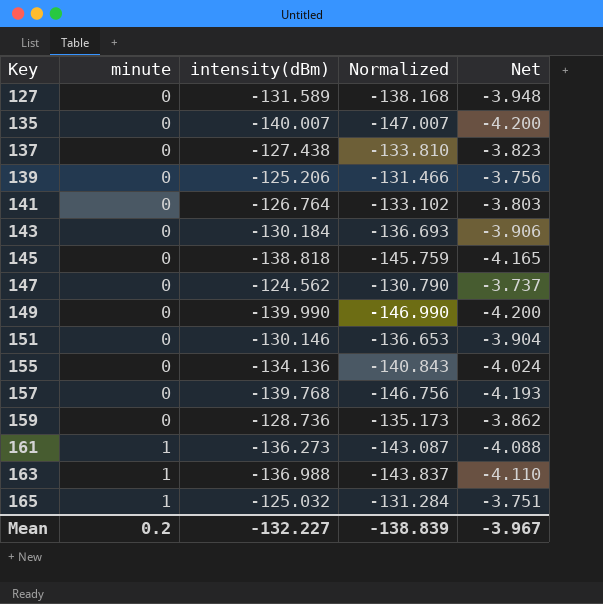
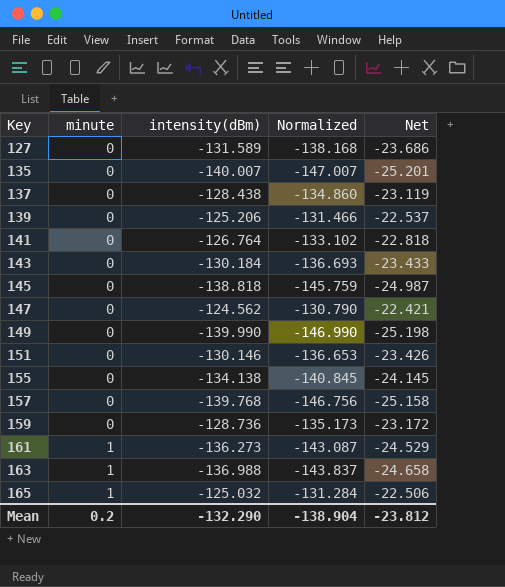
column Net | formula: [intensity(dBm)] * 0.03 -> [intensity(dBm)] * 0.18
137 | intensity(dBm): -127.438 -> -128.438
137 | Normalized: -133.810 -> -134.860
155 | intensity(dBm): -134.136 -> -134.138
155 | Normalized: -140.843 -> -140.845
Mean | intensity(dBm): -132.227 -> -132.290
Mean | Normalized: -138.839 -> -138.904
Mean | Net: -3.967 -> -23.812

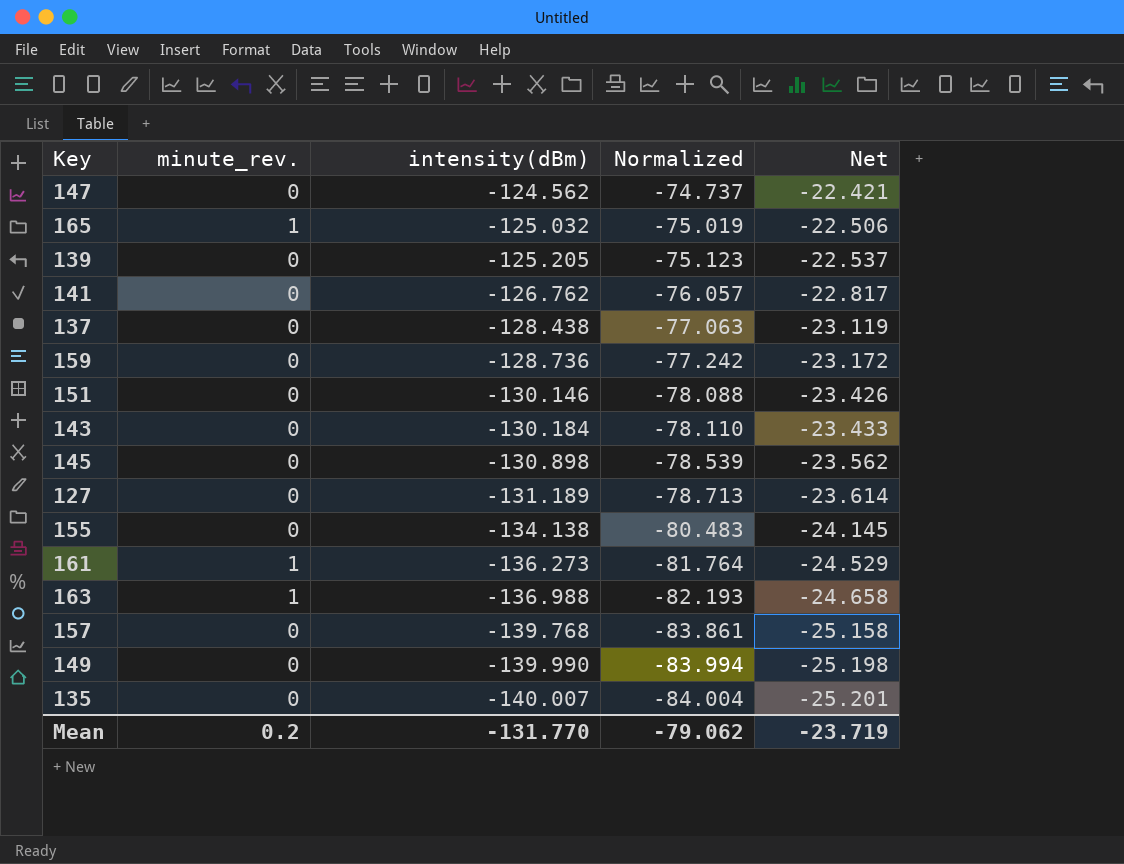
row order: Key ascending -> intensity(dBm) descending
column name: minute -> minute_rev.
column Normalized | formula: [intensity(dBm)] * 1.05 -> [intensity(dBm)] * 0.6
139 | intensity(dBm): -125.206 -> -125.205
141 | intensity(dBm): -126.764 -> -126.762
141 | Net: -22.818 -> -22.817
145 | intensity(dBm): -138.818 -> -130.898
145 | Net: -24.987 -> -23.562
127 | intensity(dBm): -131.589 -> -131.189
127 | Net: -23.686 -> -23.614
Mean | intensity(dBm): -132.290 -> -131.770
Mean | Normalized: -138.904 -> -79.062
Mean | Net: -23.812 -> -23.719

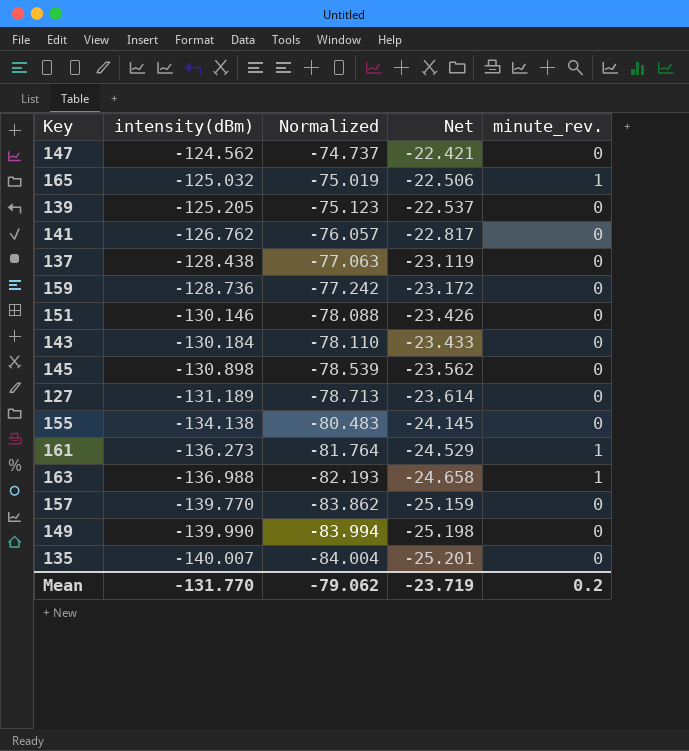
column minute_rev. | position: 2 -> 5
157 | intensity(dBm): -139.768 -> -139.770
157 | Normalized: -83.861 -> -83.862
157 | Net: -25.158 -> -25.159

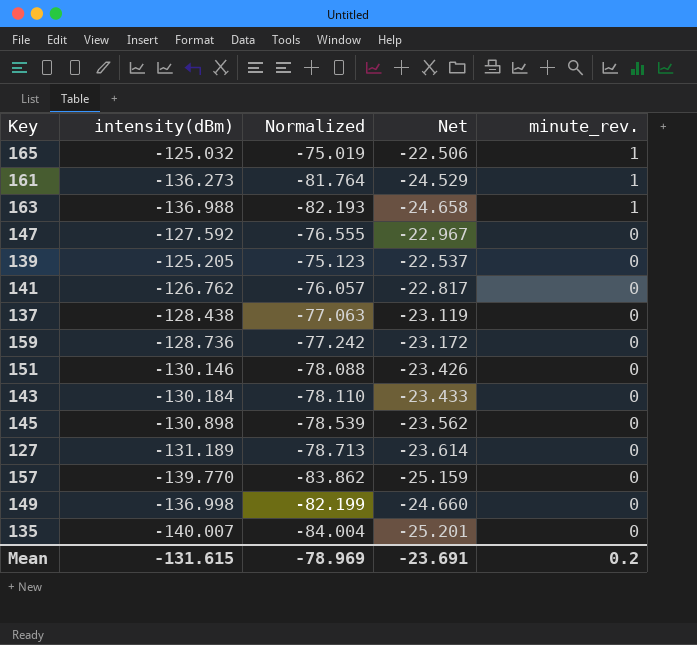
row order: intensity(dBm) descending -> minute_rev. descending
row 155: -134.138 | -80.483 | -24.145 | 0 -> none
147 | intensity(dBm): -124.562 -> -127.592
147 | Normalized: -74.737 -> -76.555
147 | Net: -22.421 -> -22.967
149 | intensity(dBm): -139.990 -> -136.998
149 | Normalized: -83.994 -> -82.199
149 | Net: -25.198 -> -24.660
Mean | intensity(dBm): -131.770 -> -131.615
Mean | Normalized: -79.062 -> -78.969
Mean | Net: -23.719 -> -23.691

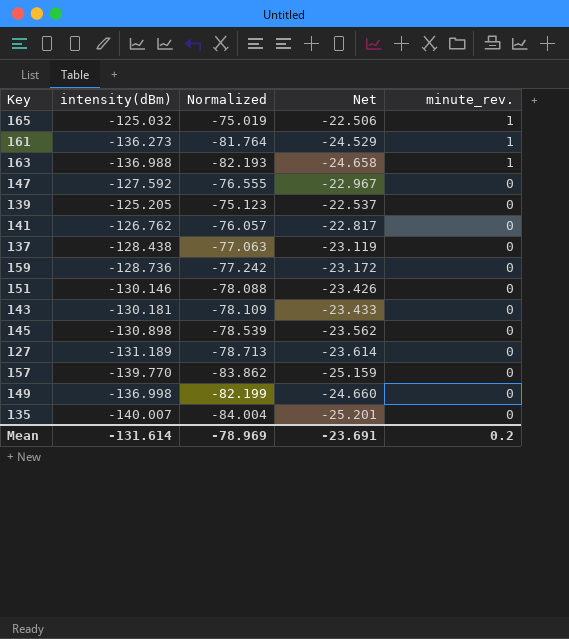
143 | intensity(dBm): -130.184 -> -130.181
143 | Normalized: -78.110 -> -78.109
Mean | intensity(dBm): -131.615 -> -131.614

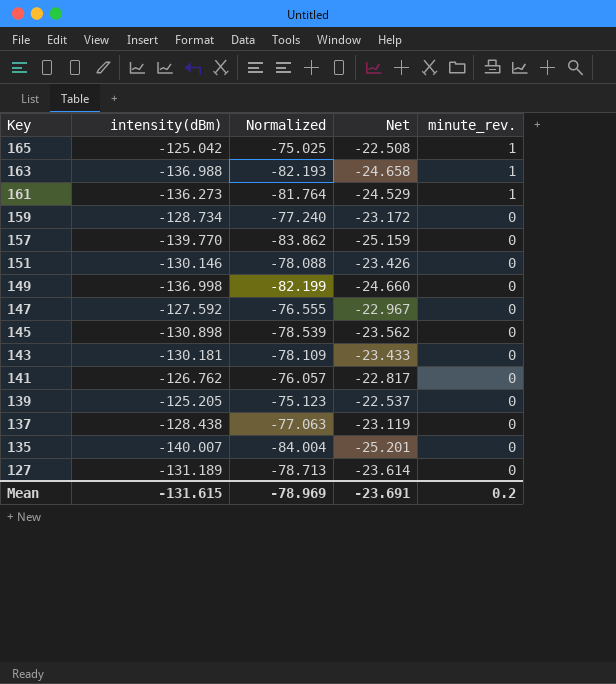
row order: minute_rev. descending -> Key descending
165 | intensity(dBm): -125.032 -> -125.042
165 | Normalized: -75.019 -> -75.025
165 | Net: -22.506 -> -22.508
159 | intensity(dBm): -128.736 -> -128.734
159 | Normalized: -77.242 -> -77.240
Mean | intensity(dBm): -131.614 -> -131.615

